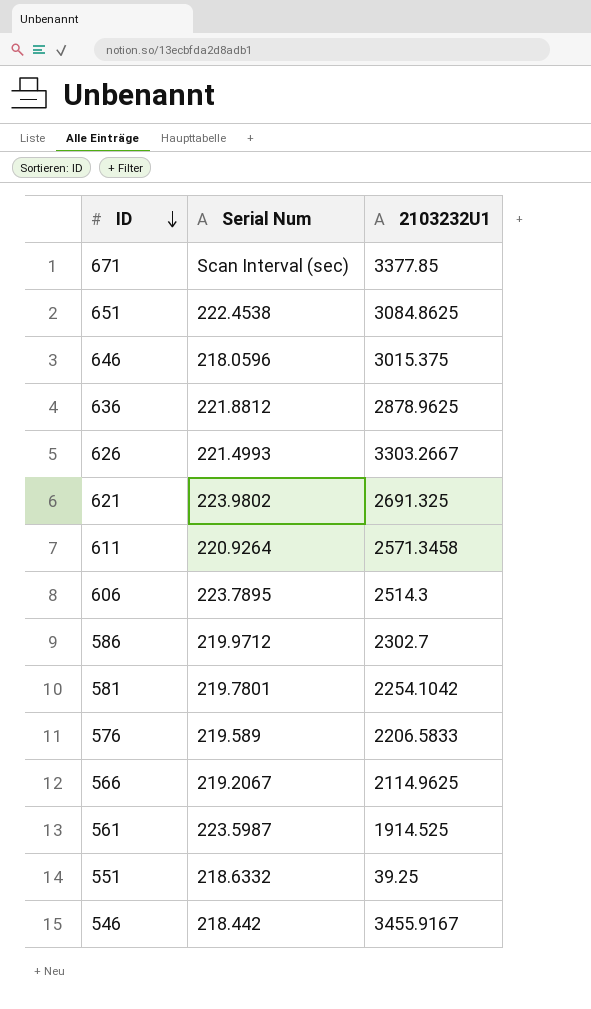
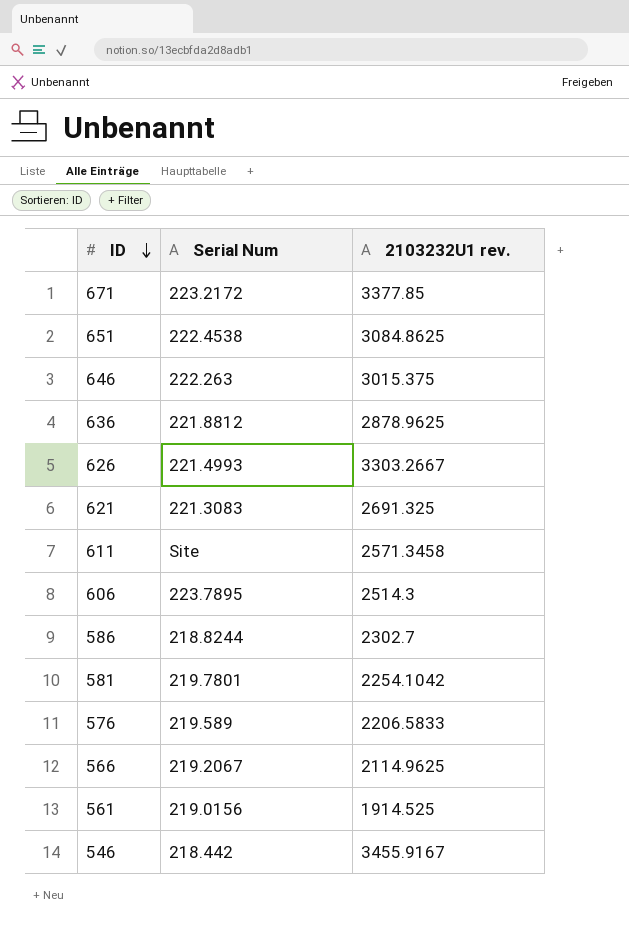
column name: 2103232U1 -> 2103232U1 rev.
row 551: 218.6332 | 39.25 -> none
671 | Serial Num: Scan Interval (sec) -> 223.2172
646 | Serial Num: 218.0596 -> 222.263
621 | Serial Num: 223.9802 -> 221.3083
611 | Serial Num: 220.9264 -> Site
586 | Serial Num: 219.9712 -> 218.8244
561 | Serial Num: 223.5987 -> 219.0156

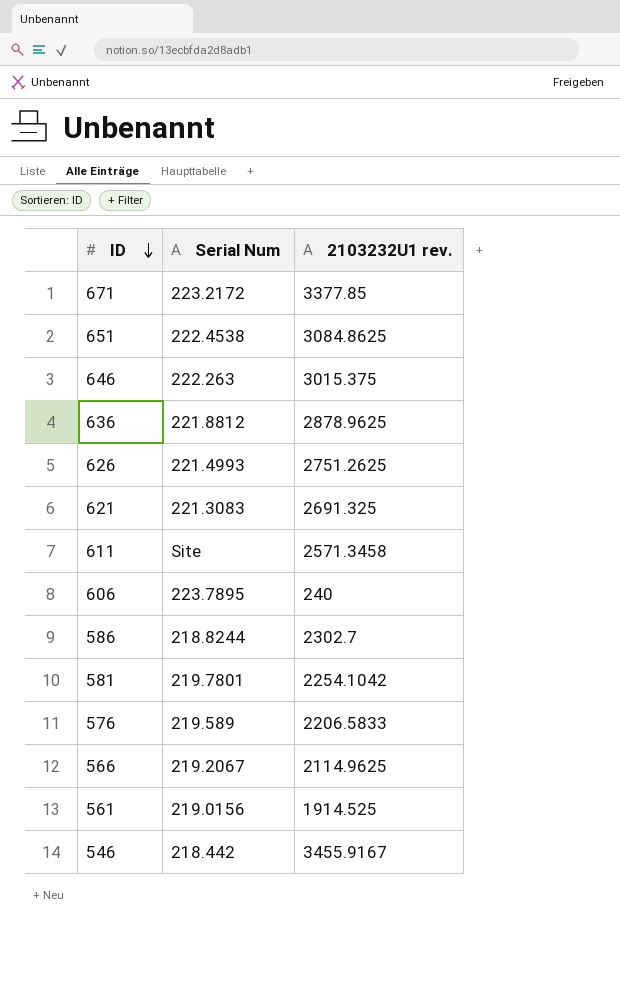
626 | 2103232U1 rev.: 3303.2667 -> 2751.2625
606 | 2103232U1 rev.: 2514.3 -> 240

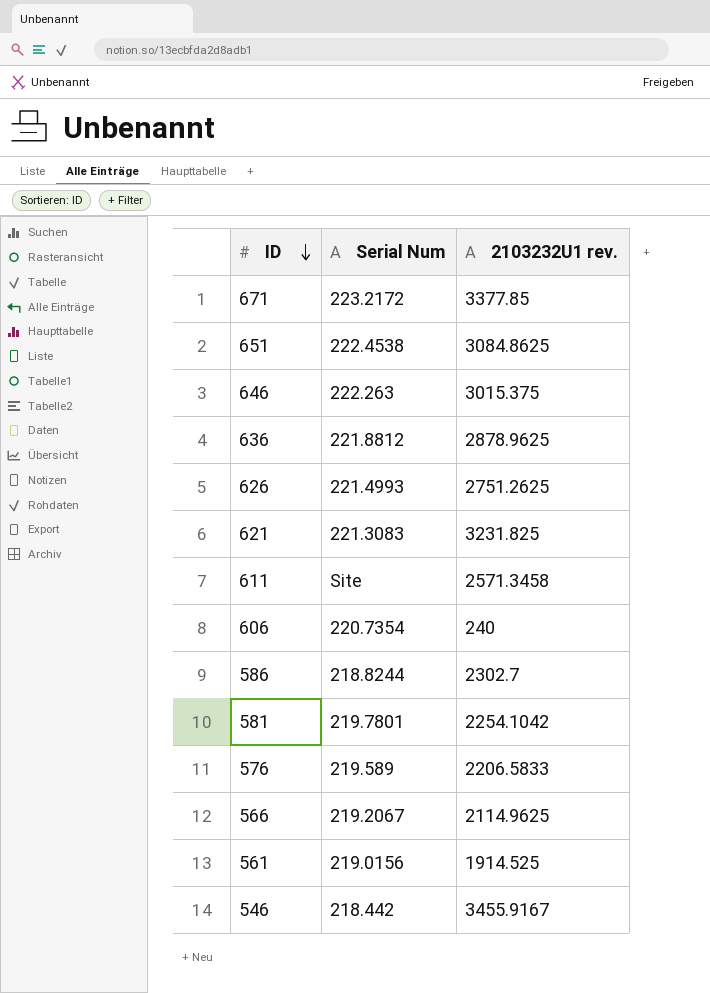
621 | 2103232U1 rev.: 2691.325 -> 3231.825
606 | Serial Num: 223.7895 -> 220.7354

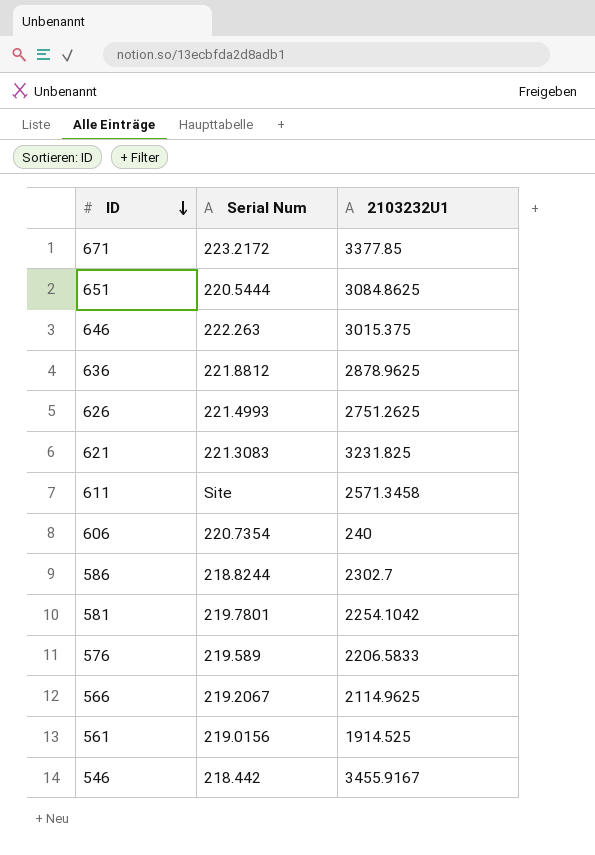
column name: 2103232U1 rev. -> 2103232U1
651 | Serial Num: 222.4538 -> 220.5444

